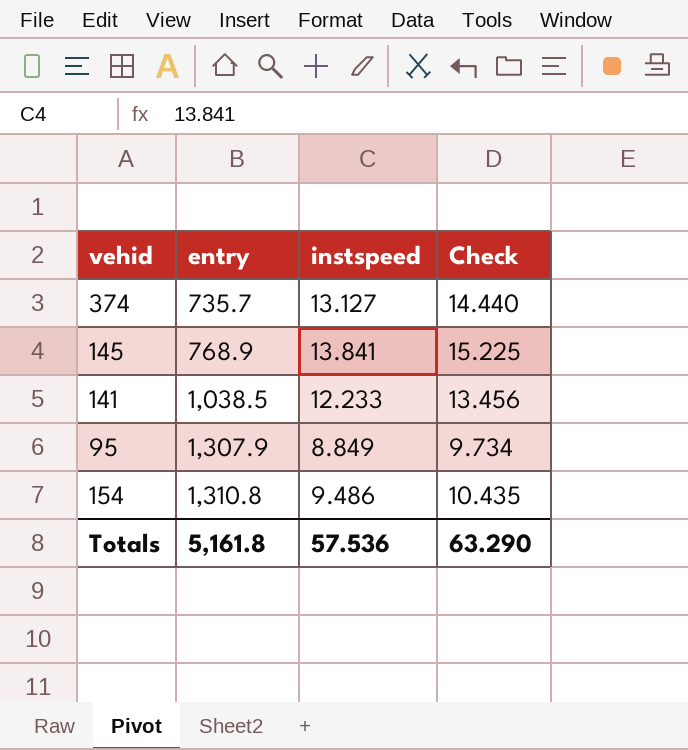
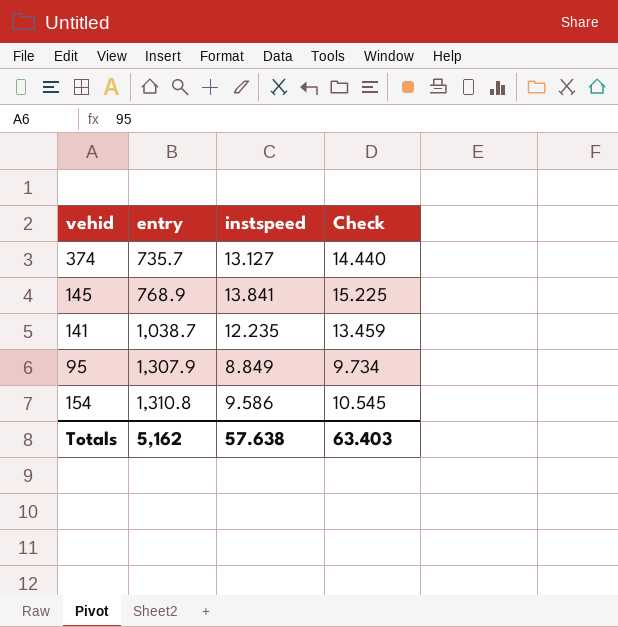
141 | entry: 1,038.5 -> 1,038.7
141 | instspeed: 12.233 -> 12.235
141 | Check: 13.456 -> 13.459
154 | instspeed: 9.486 -> 9.586
154 | Check: 10.435 -> 10.545
Totals | entry: 5,161.8 -> 5,162
Totals | instspeed: 57.536 -> 57.638
Totals | Check: 63.290 -> 63.403

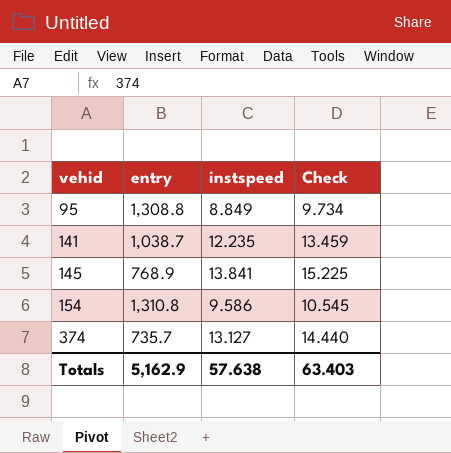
row order: entry ascending -> vehid ascending
95 | entry: 1,307.9 -> 1,308.8
Totals | entry: 5,162 -> 5,162.9

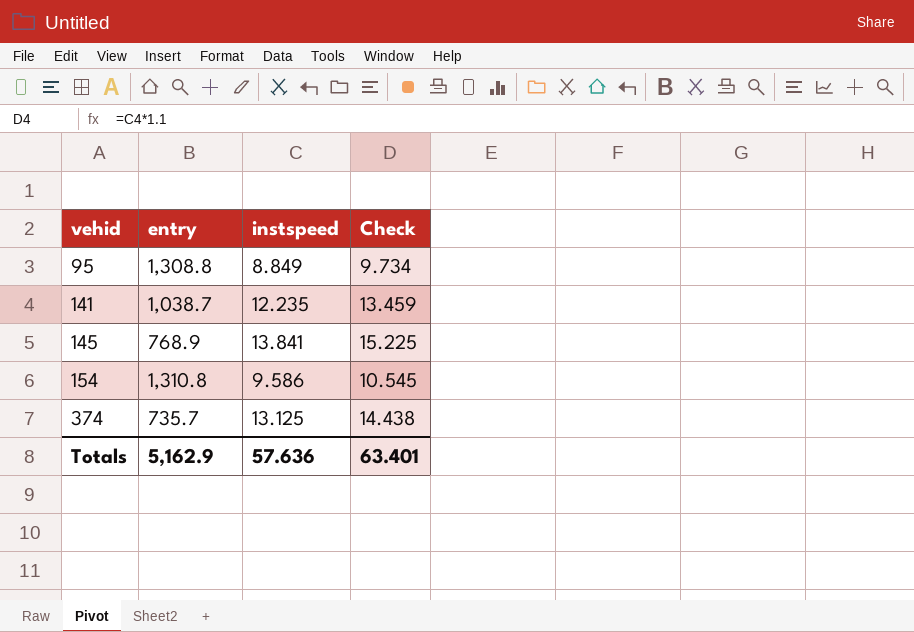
374 | instspeed: 13.127 -> 13.125
374 | Check: 14.440 -> 14.438
Totals | instspeed: 57.638 -> 57.636
Totals | Check: 63.403 -> 63.401

